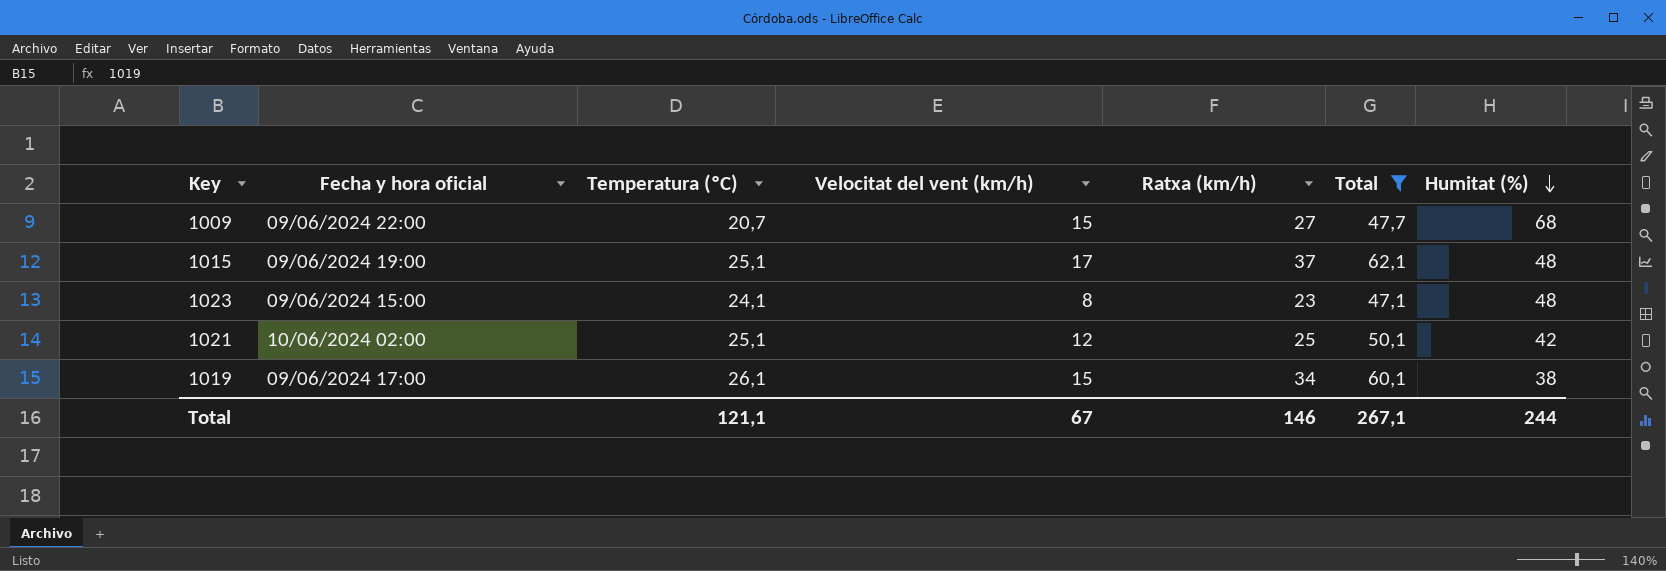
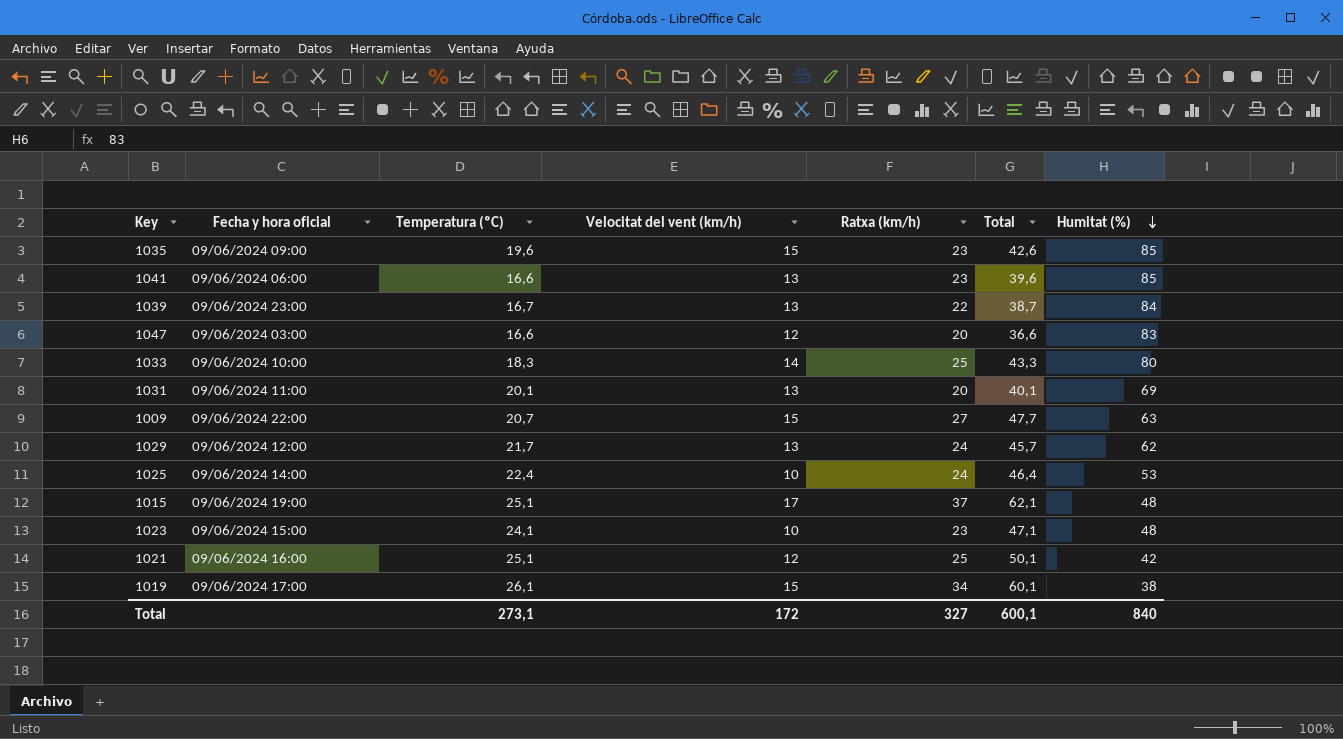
filter: Total >= 47,1 -> none
1009 | Humitat (%): 68 -> 63
1023 | Velocitat del vent (km/h): 8 -> 10
1021 | Fecha y hora oficial: 10/06/2024 02:00 -> 09/06/2024 16:00
Total | Temperatura (ºC): 121,1 -> 273,1
Total | Velocitat del vent (km/h): 67 -> 172
Total | Ratxa (km/h): 146 -> 327
Total | Total: 267,1 -> 600,1
Total | Humitat (%): 244 -> 840

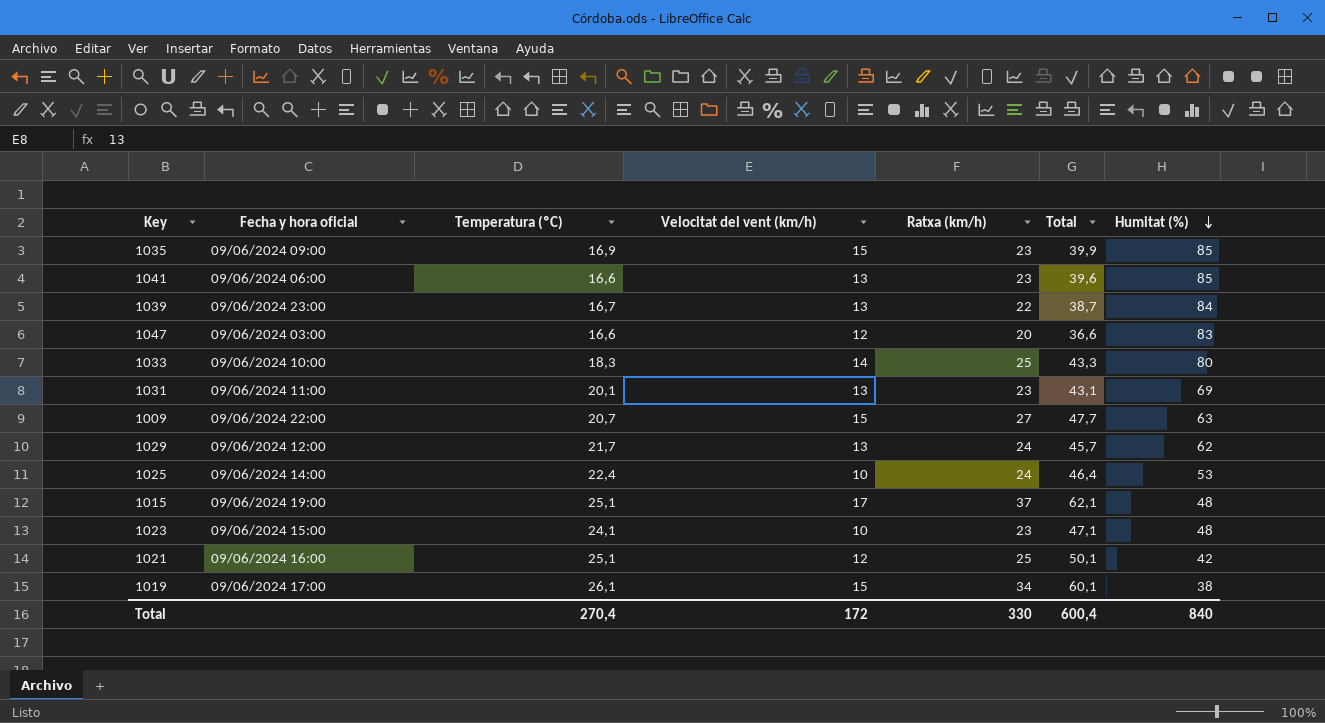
1035 | Temperatura (ºC): 19,6 -> 16,9
1035 | Total: 42,6 -> 39,9
1031 | Ratxa (km/h): 20 -> 23
1031 | Total: 40,1 -> 43,1
Total | Temperatura (ºC): 273,1 -> 270,4
Total | Ratxa (km/h): 327 -> 330
Total | Total: 600,1 -> 600,4

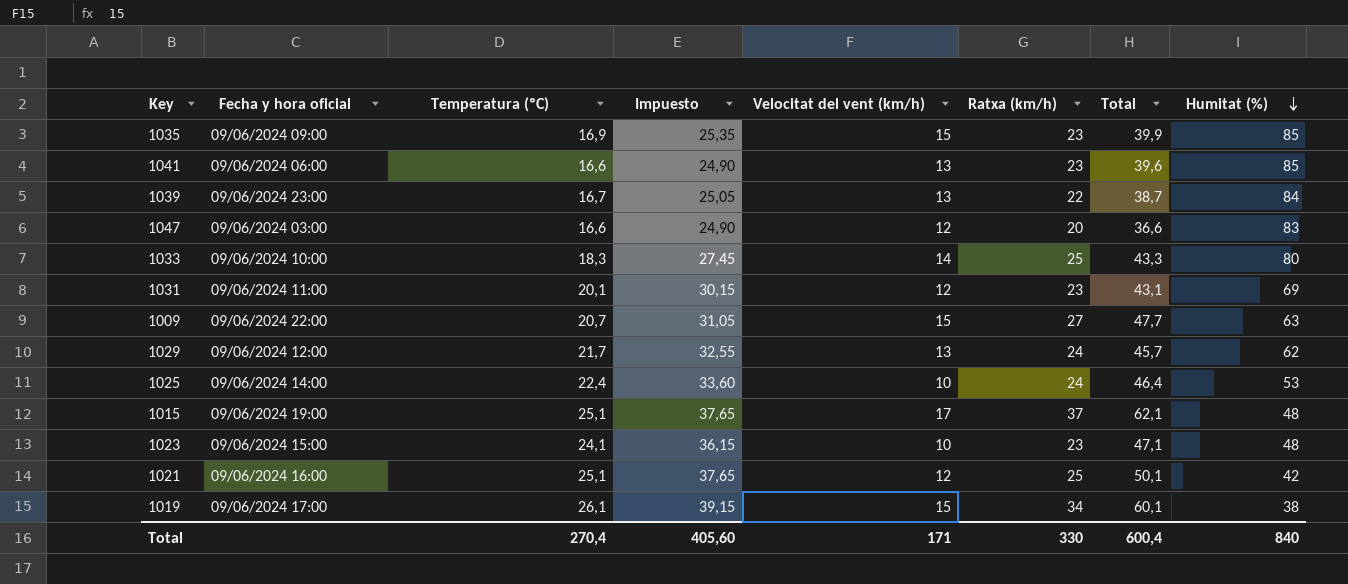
column Impuesto | formula: none -> [Temperatura (ºC)] * 1,5
1031 | Velocitat del vent (km/h): 13 -> 12
Total | Velocitat del vent (km/h): 172 -> 171

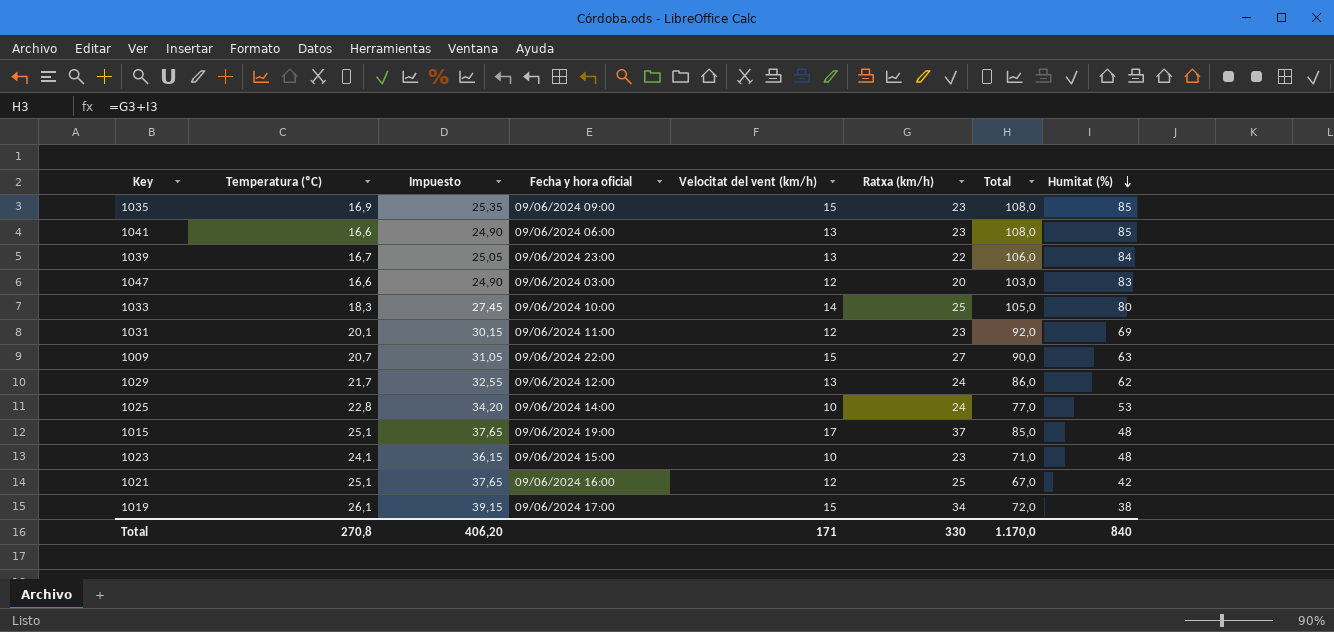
column Fecha y hora oficial | position: 2 -> 4
column Total | formula: [Temperatura (ºC)] + [Ratxa (km/h)] -> [Ratxa (km/h)] + [Humitat (%)]
1025 | Temperatura (ºC): 22,4 -> 22,8
1025 | Impuesto: 33,60 -> 34,20
Total | Temperatura (ºC): 270,4 -> 270,8
Total | Impuesto: 405,60 -> 406,20
Total | Total: 600,4 -> 1.170,0

